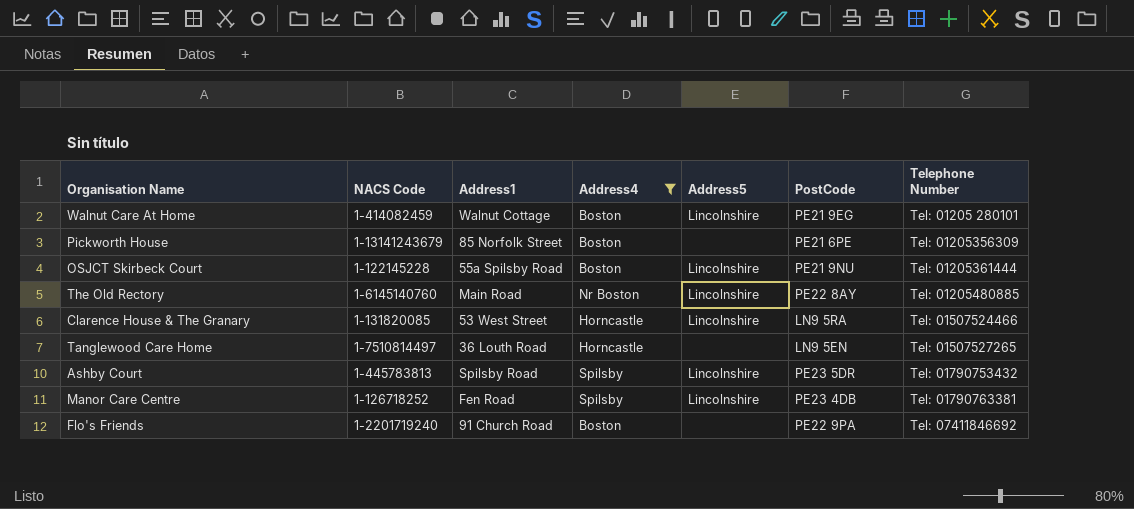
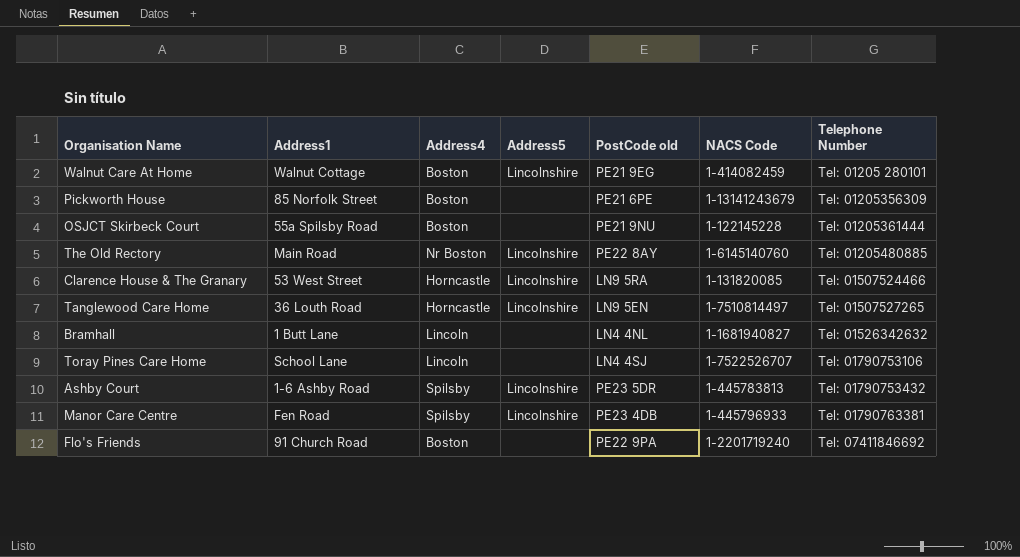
filter: Address4 != Lincoln -> none
column name: PostCode -> PostCode old
column NACS Code | position: 2 -> 6
OSJCT Skirbeck Court | Address5: Lincolnshire -> none
Tanglewood Care Home | Address5: none -> Lincolnshire
Ashby Court | Address1: Spilsby Road -> 1-6 Ashby Road
Manor Care Centre | NACS Code: 1-126718252 -> 1-445796933

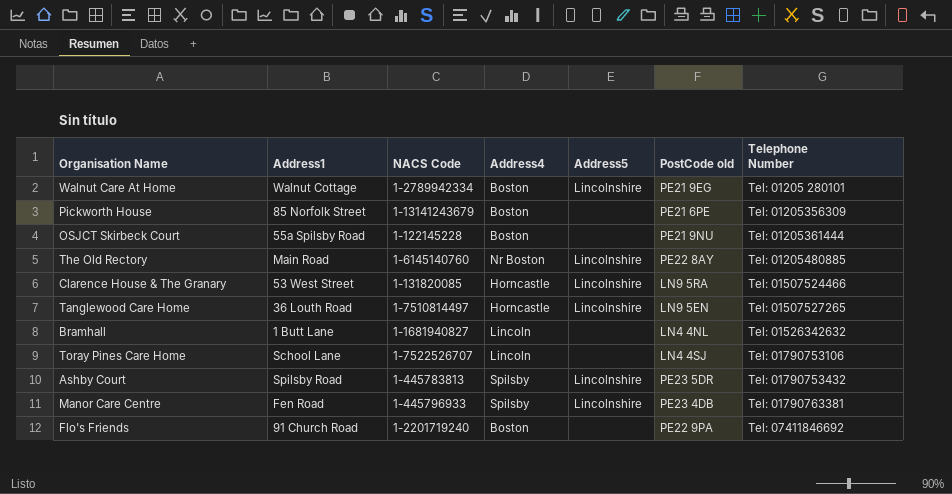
column NACS Code | position: 6 -> 3
Walnut Care At Home | NACS Code: 1-414082459 -> 1-2789942334
Ashby Court | Address1: 1-6 Ashby Road -> Spilsby Road

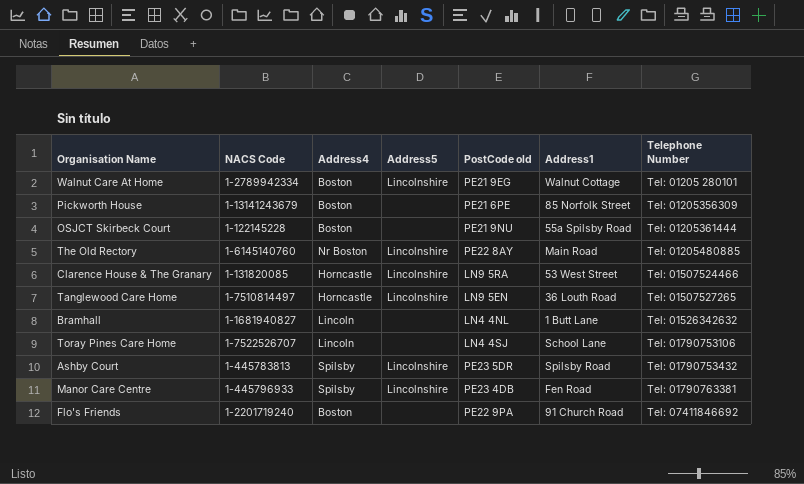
column Address1 | position: 2 -> 6

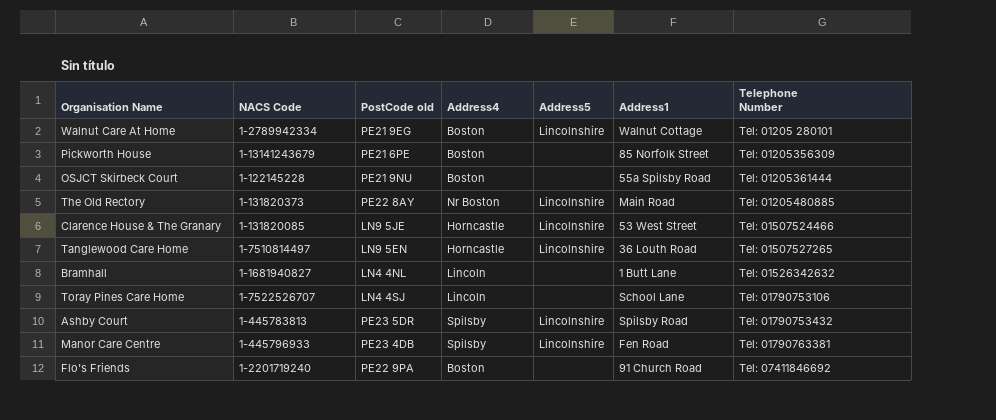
column PostCode old | position: 5 -> 3
The Old Rectory | NACS Code: 1-6145140760 -> 1-131820373
Clarence House & The Granary | PostCode old: LN9 5RA -> LN9 5JE

